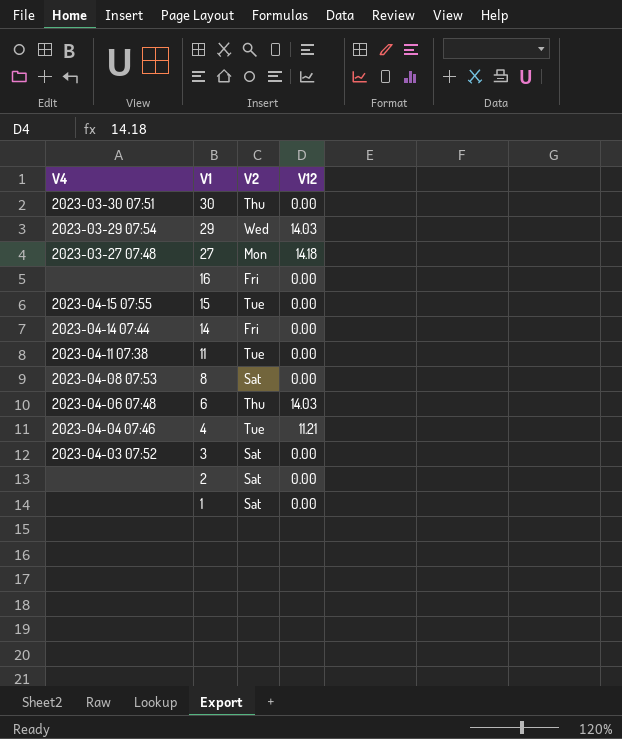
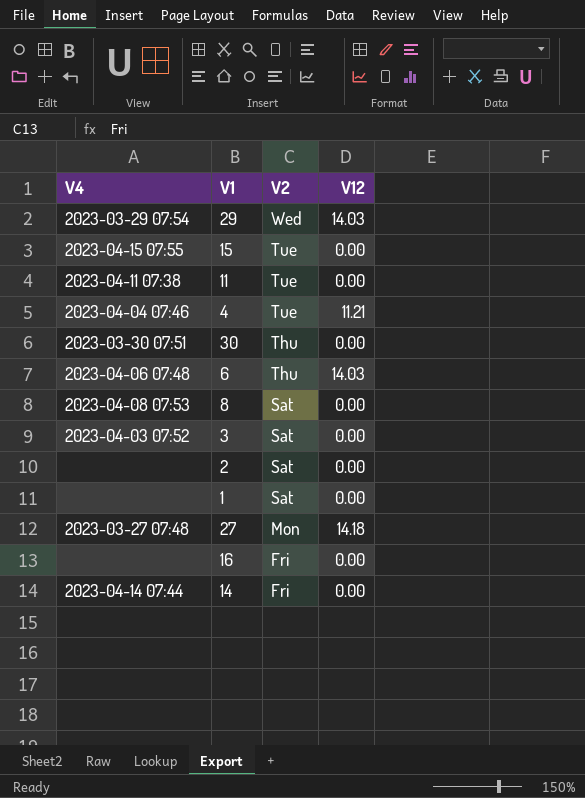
row order: V1 descending -> V2 descending

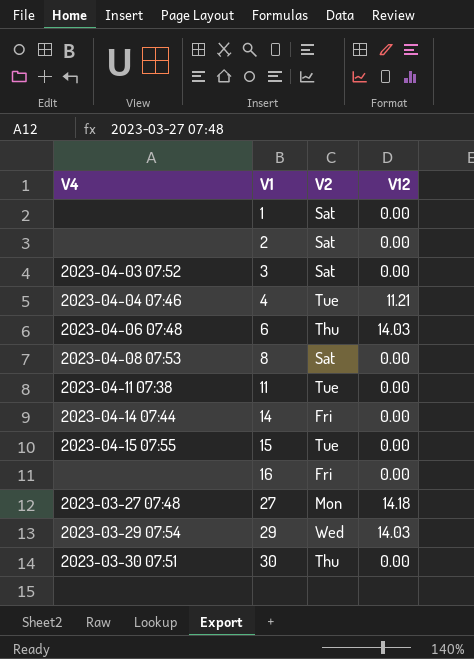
row order: V2 descending -> V1 ascending

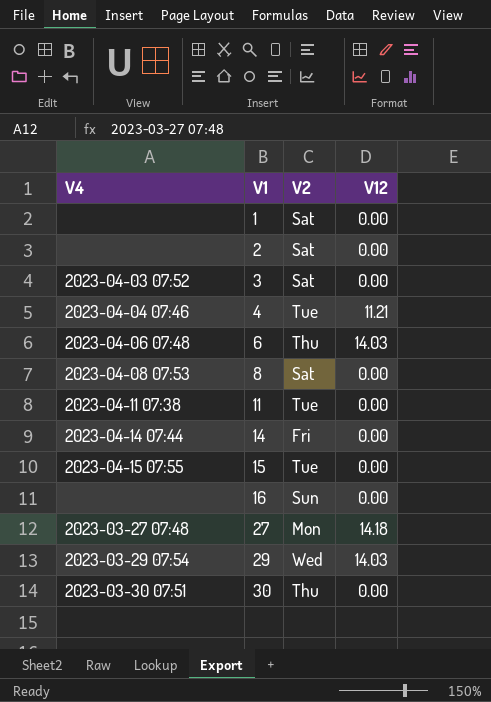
16 | V2: Fri -> Sun

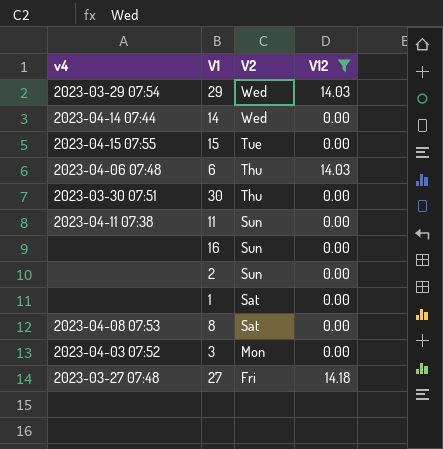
filter: none -> V12 != 11.21
row order: V1 ascending -> V2 descending
column name: V4 -> v4
14 | V2: Fri -> Wed
11 | V2: Tue -> Sun
2 | V2: Sat -> Sun
3 | V2: Sat -> Mon
27 | V2: Mon -> Fri

